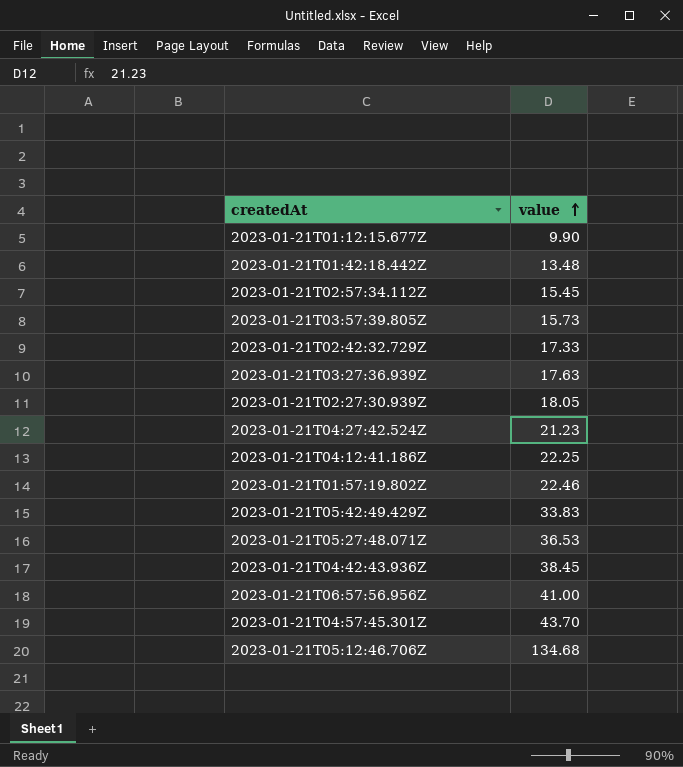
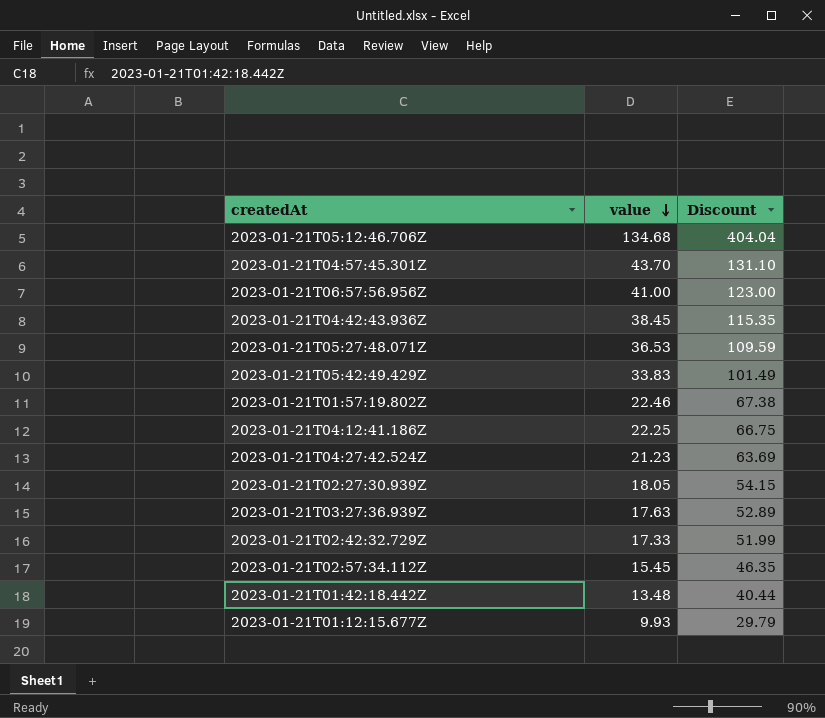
row order: value ascending -> value descending
column Discount | formula: none -> [value] * 3
row 2023-01-21T03:57:39.805Z: 15.73 -> none
2023-01-21T01:12:15.677Z | value: 9.90 -> 9.93

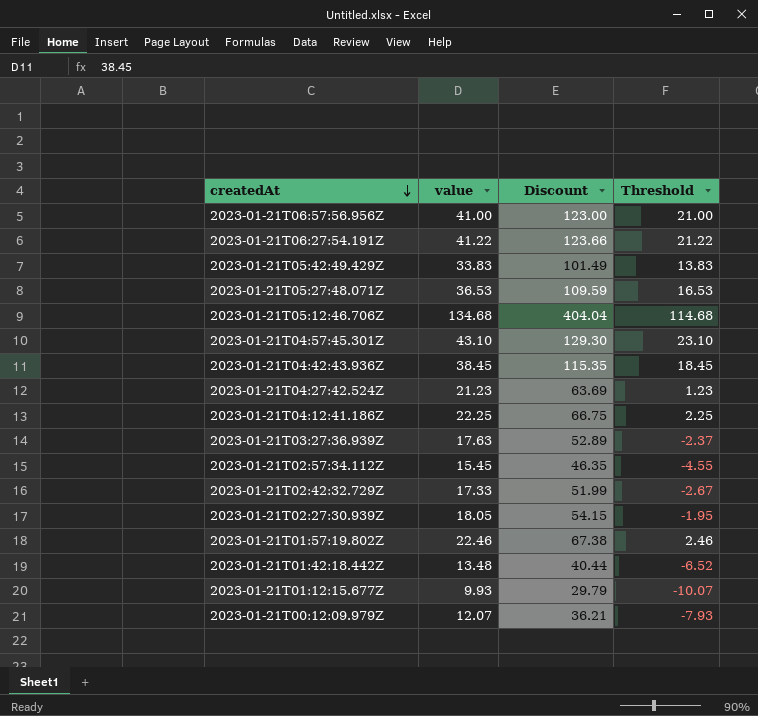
row order: value descending -> createdAt descending
column Threshold | formula: none -> [value] - 20
row 2023-01-21T06:27:54.191Z: none -> 41.22 | 123.66 | 21.22
2023-01-21T04:57:45.301Z | value: 43.70 -> 43.10
2023-01-21T04:57:45.301Z | Discount: 131.10 -> 129.30
row 2023-01-21T00:12:09.979Z: none -> 12.07 | 36.21 | -7.93

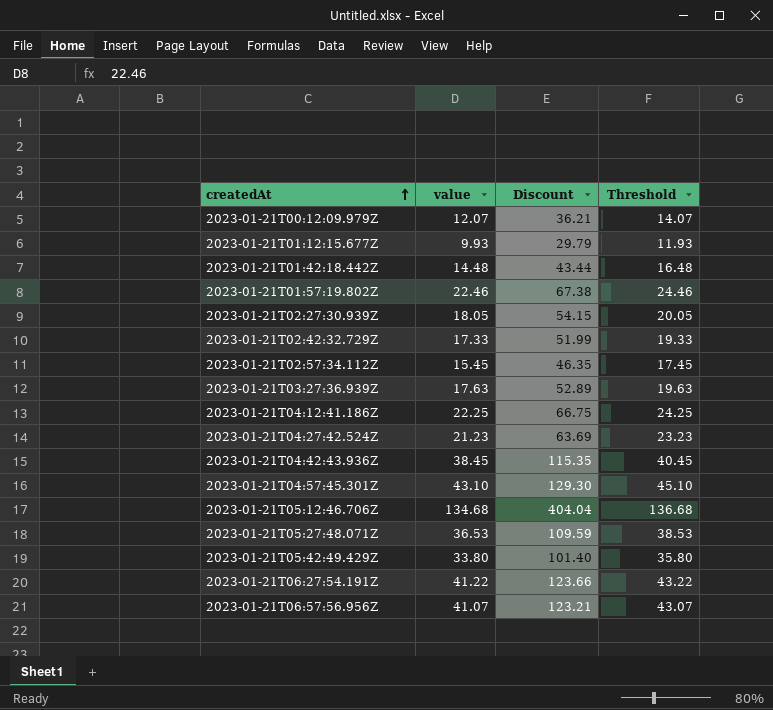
row order: createdAt descending -> createdAt ascending
column Threshold | formula: [value] - 20 -> [value] + 2
2023-01-21T01:42:18.442Z | value: 13.48 -> 14.48
2023-01-21T01:42:18.442Z | Discount: 40.44 -> 43.44
2023-01-21T05:42:49.429Z | value: 33.83 -> 33.80
2023-01-21T05:42:49.429Z | Discount: 101.49 -> 101.40
2023-01-21T06:57:56.956Z | value: 41.00 -> 41.07
2023-01-21T06:57:56.956Z | Discount: 123.00 -> 123.21

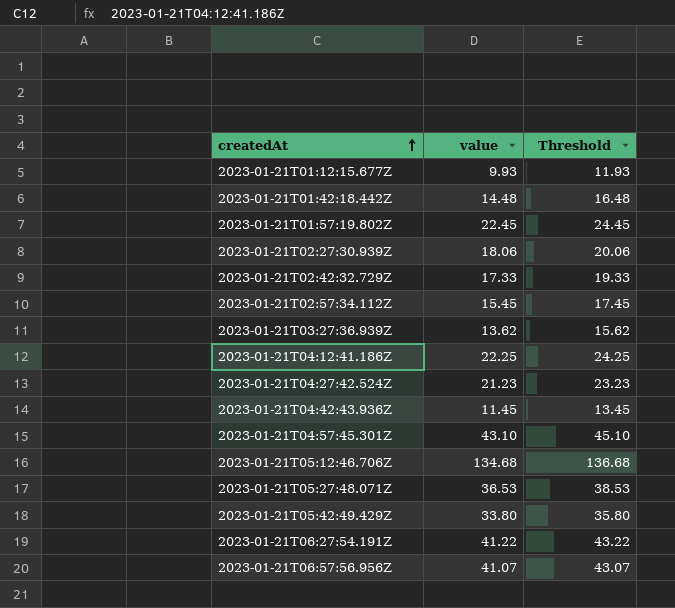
column Discount | formula: [value] * 3 -> none
row 2023-01-21T00:12:09.979Z: 12.07 | 36.21 | 14.07 -> none
2023-01-21T01:57:19.802Z | value: 22.46 -> 22.45
2023-01-21T01:57:19.802Z | Threshold: 24.46 -> 24.45
2023-01-21T02:27:30.939Z | value: 18.05 -> 18.06
2023-01-21T02:27:30.939Z | Threshold: 20.05 -> 20.06
2023-01-21T03:27:36.939Z | value: 17.63 -> 13.62
2023-01-21T03:27:36.939Z | Threshold: 19.63 -> 15.62
2023-01-21T04:42:43.936Z | value: 38.45 -> 11.45
2023-01-21T04:42:43.936Z | Threshold: 40.45 -> 13.45

